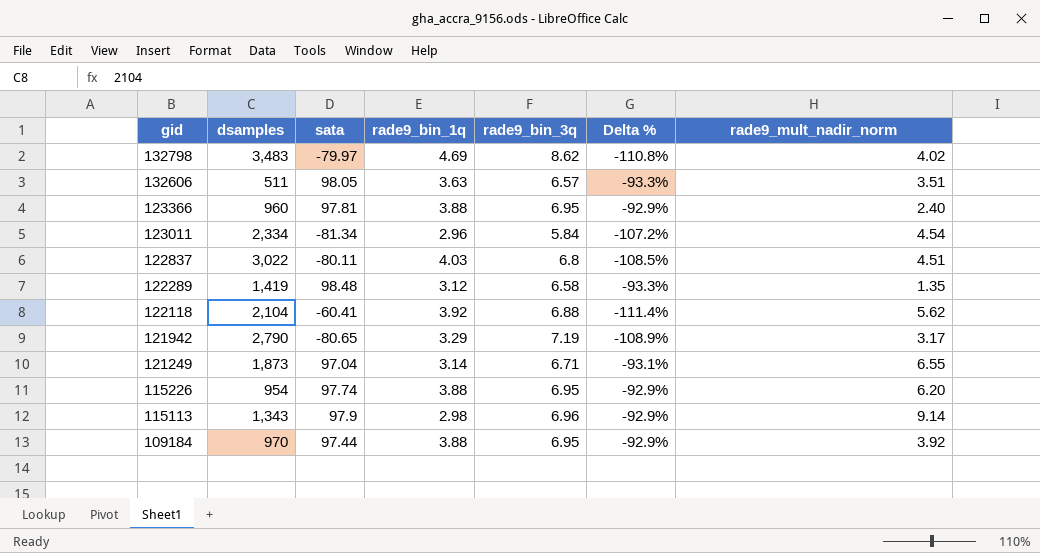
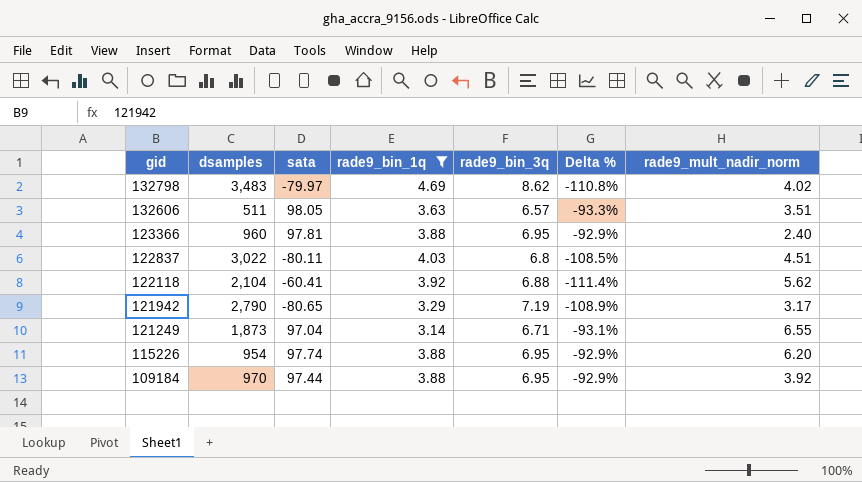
filter: none -> rade9_bin_1q >= 3.14

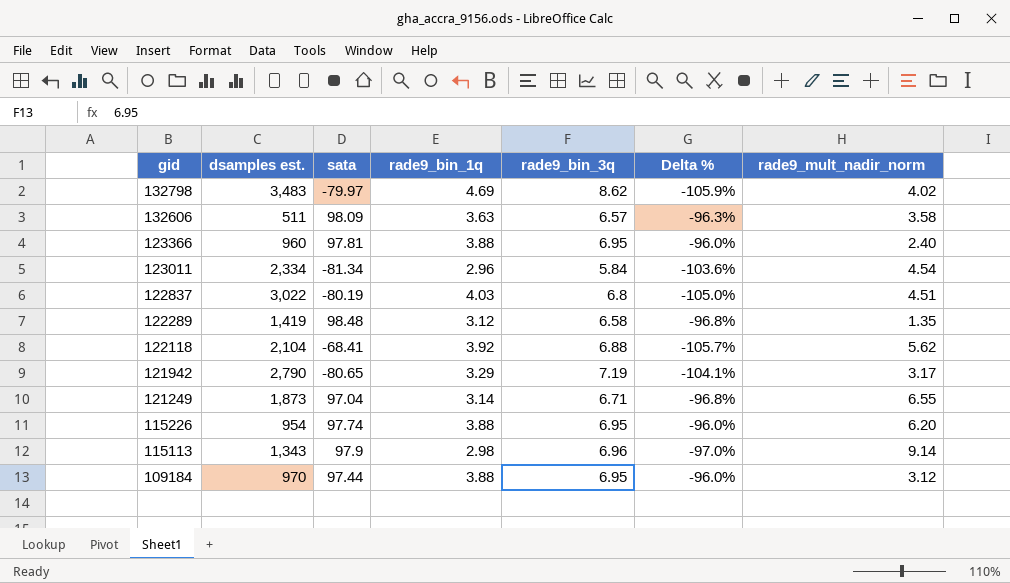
filter: rade9_bin_1q >= 3.14 -> none
column name: dsamples -> dsamples est.
column Delta % | formula: ([rade9_bin_3q] - [sata]) / [sata] -> ([rade9_bin_1q] - [sata]) / [sata]
132606 | sata: 98.05 -> 98.09
132606 | rade9_mult_nadir_norm: 3.51 -> 3.58
122837 | sata: -80.11 -> -80.19
122118 | sata: -60.41 -> -68.41
109184 | rade9_mult_nadir_norm: 3.92 -> 3.12

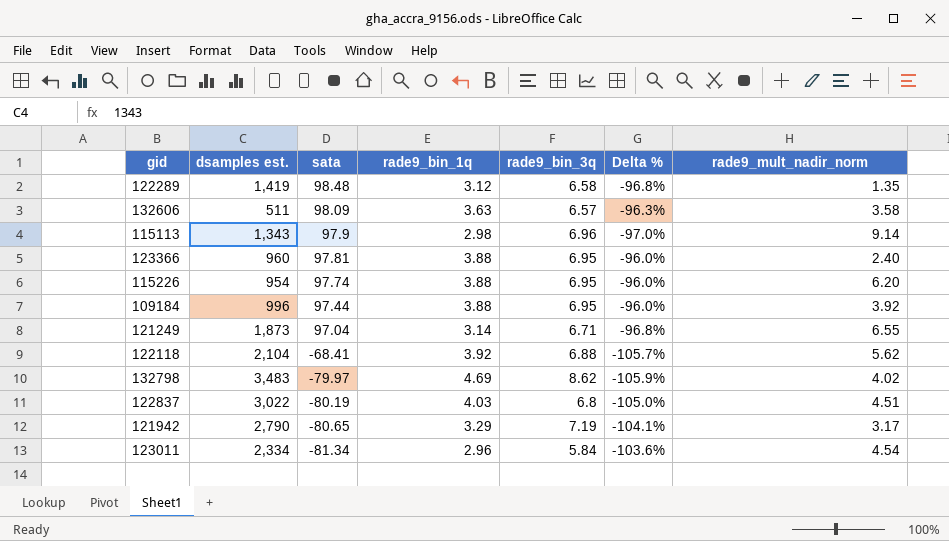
row order: gid descending -> sata descending
109184 | dsamples est.: 970 -> 996
109184 | rade9_mult_nadir_norm: 3.12 -> 3.92

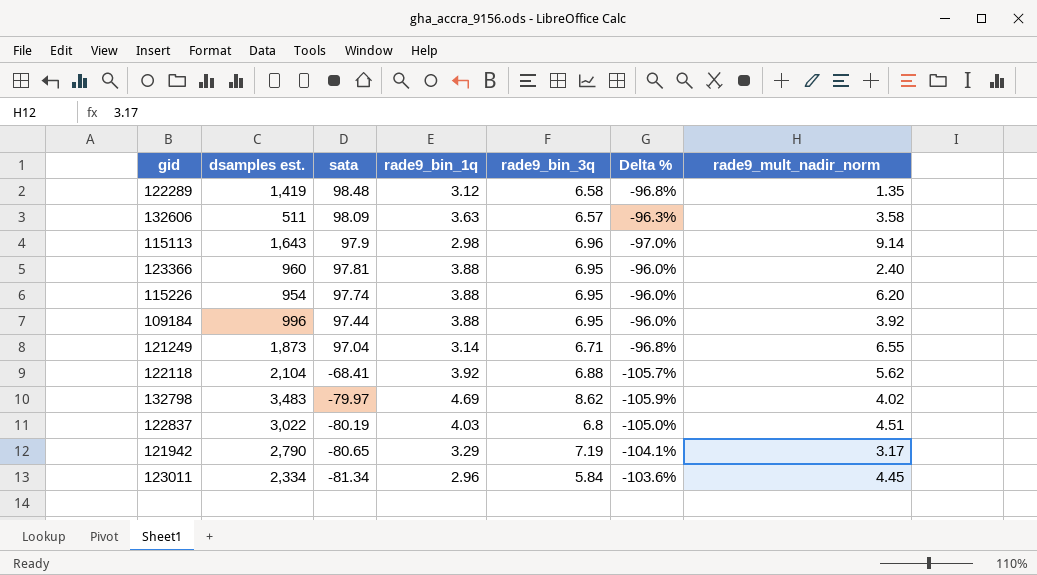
115113 | dsamples est.: 1,343 -> 1,643
123011 | rade9_mult_nadir_norm: 4.54 -> 4.45

